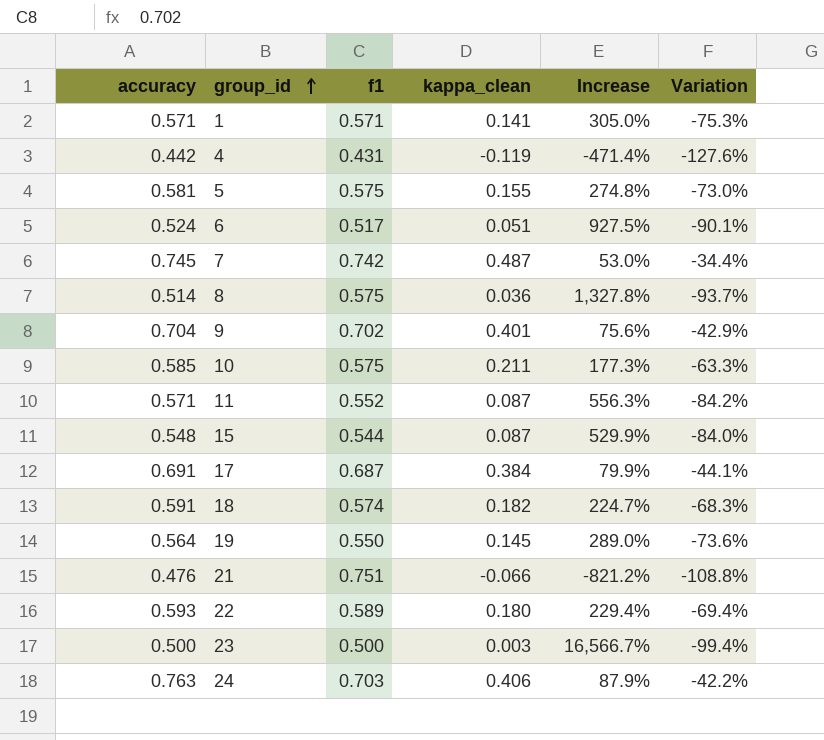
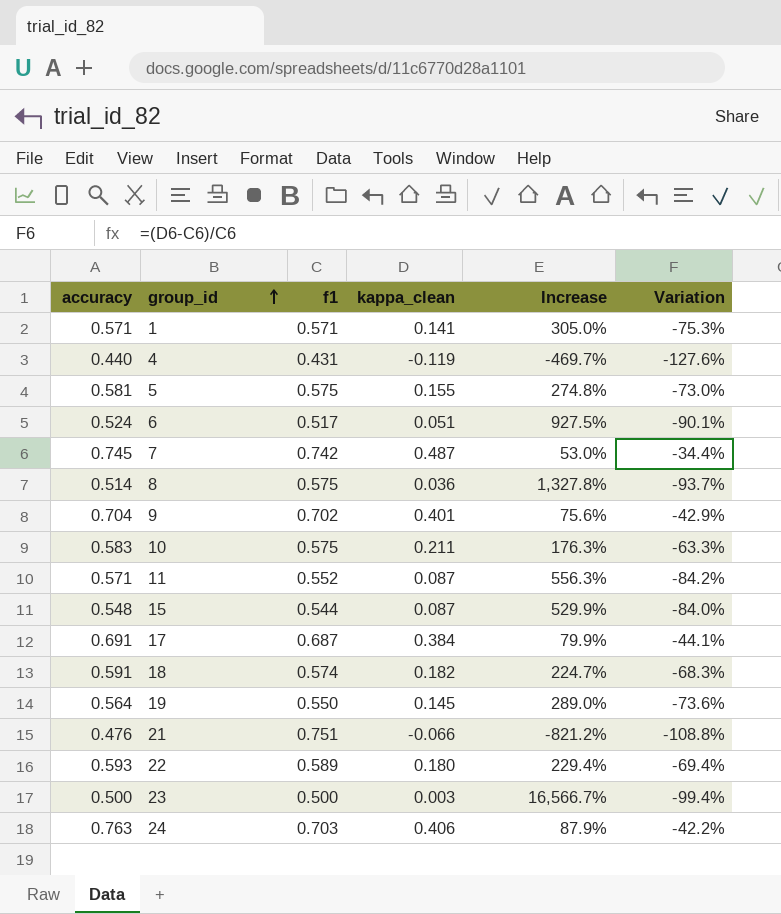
4 | accuracy: 0.442 -> 0.440
4 | Increase: -471.4% -> -469.7%
10 | accuracy: 0.585 -> 0.583
10 | Increase: 177.3% -> 176.3%

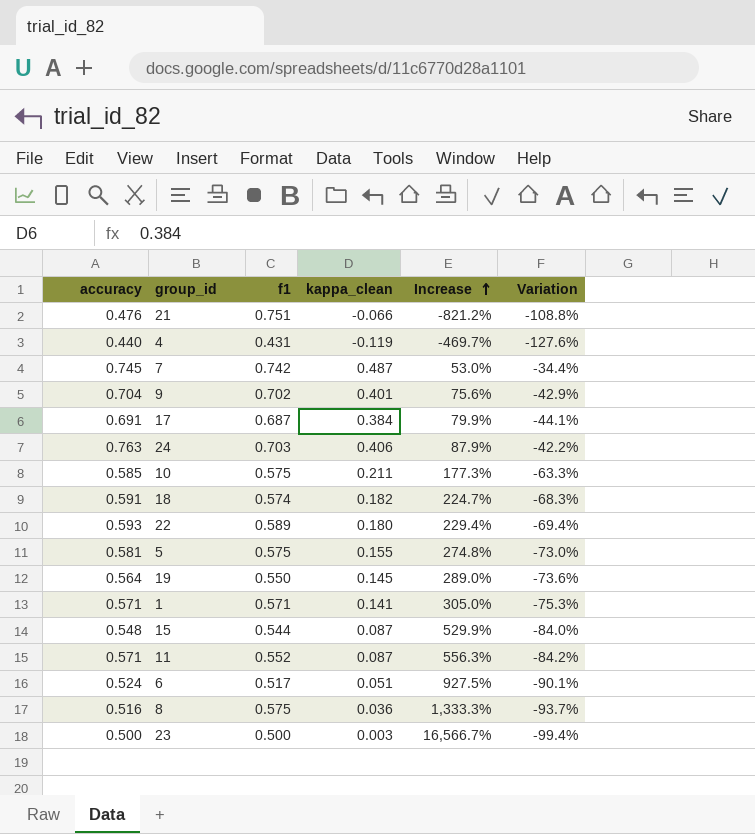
row order: group_id ascending -> Increase ascending
10 | accuracy: 0.583 -> 0.585
10 | Increase: 176.3% -> 177.3%
8 | accuracy: 0.514 -> 0.516
8 | Increase: 1,327.8% -> 1,333.3%

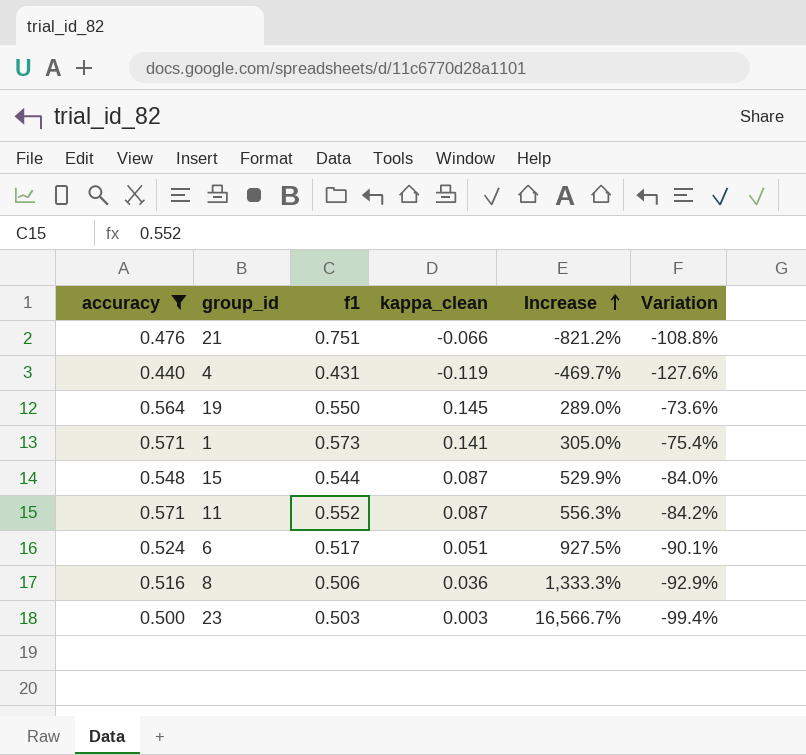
filter: none -> accuracy <= 0.571
1 | f1: 0.571 -> 0.573
1 | Variation: -75.3% -> -75.4%
8 | f1: 0.575 -> 0.506
8 | Variation: -93.7% -> -92.9%
23 | f1: 0.500 -> 0.503

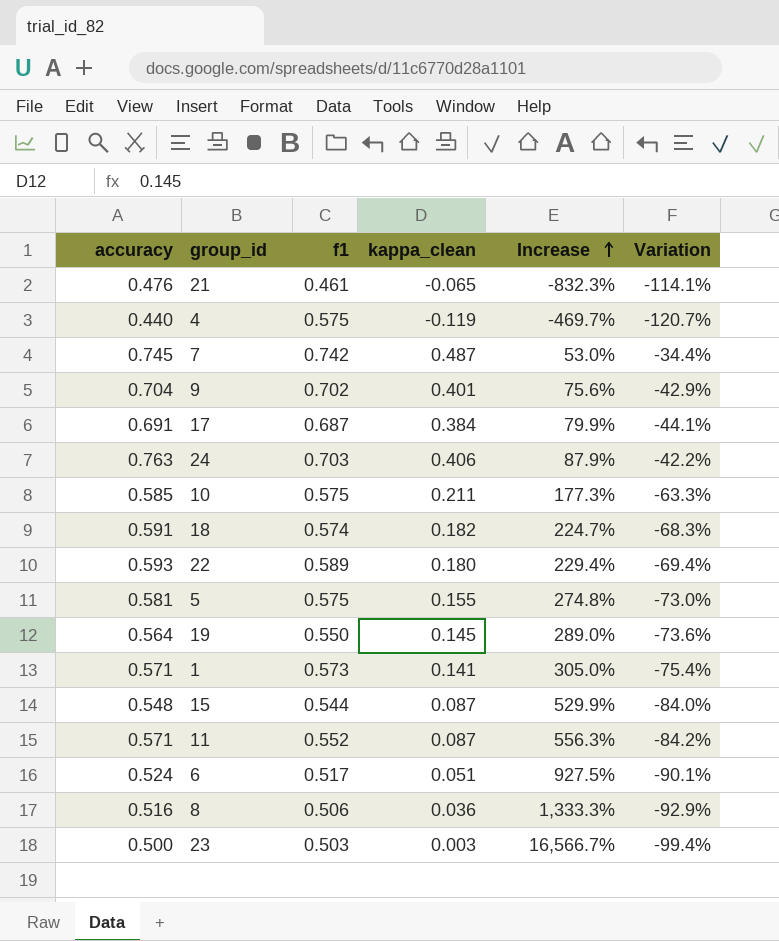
filter: accuracy <= 0.571 -> none
21 | f1: 0.751 -> 0.461
21 | kappa_clean: -0.066 -> -0.065
21 | Increase: -821.2% -> -832.3%
21 | Variation: -108.8% -> -114.1%
4 | f1: 0.431 -> 0.575
4 | Variation: -127.6% -> -120.7%

